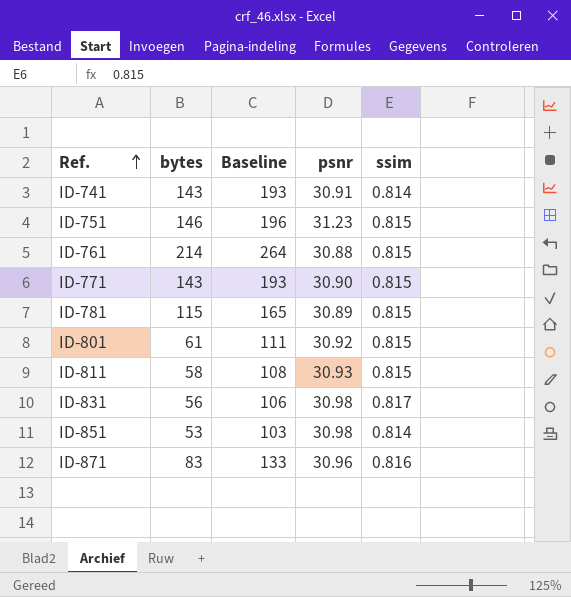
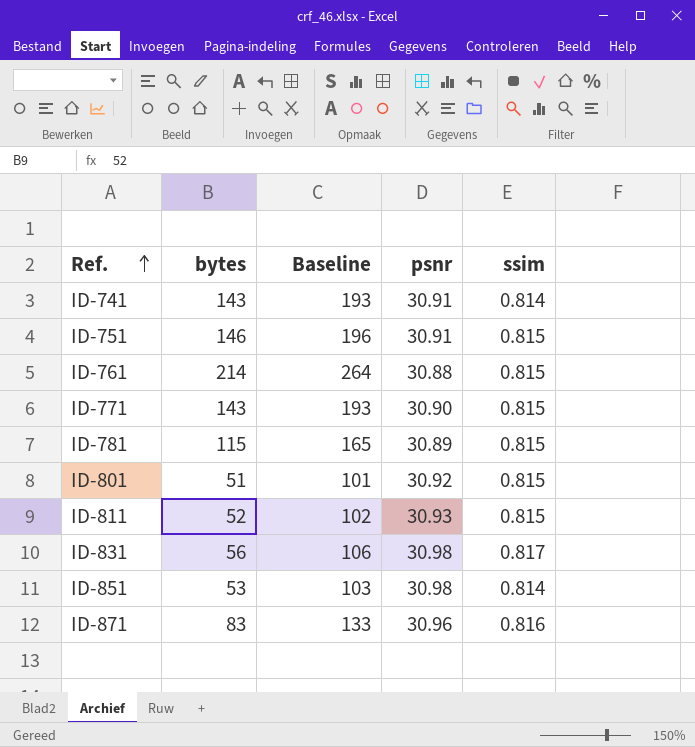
ID-751 | psnr: 31.23 -> 30.91
ID-801 | bytes: 61 -> 51
ID-801 | Baseline: 111 -> 101
ID-811 | bytes: 58 -> 52
ID-811 | Baseline: 108 -> 102

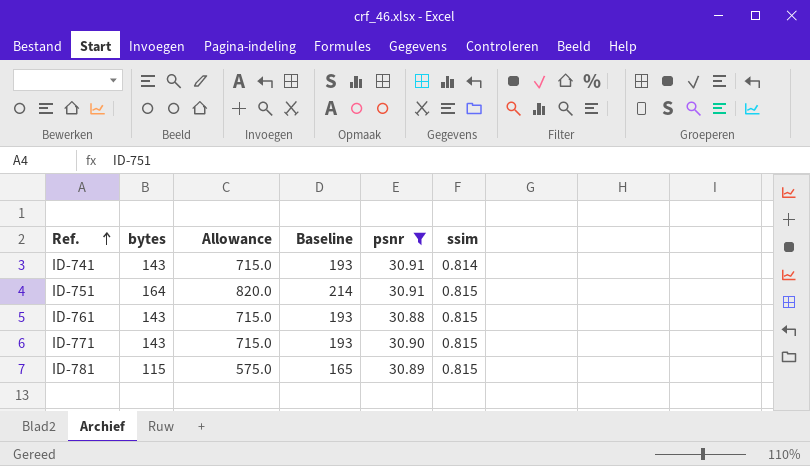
filter: none -> psnr <= 30.91
column Allowance | formula: none -> [bytes] * 5
ID-751 | bytes: 146 -> 164
ID-751 | Baseline: 196 -> 214
ID-761 | bytes: 214 -> 143
ID-761 | Baseline: 264 -> 193

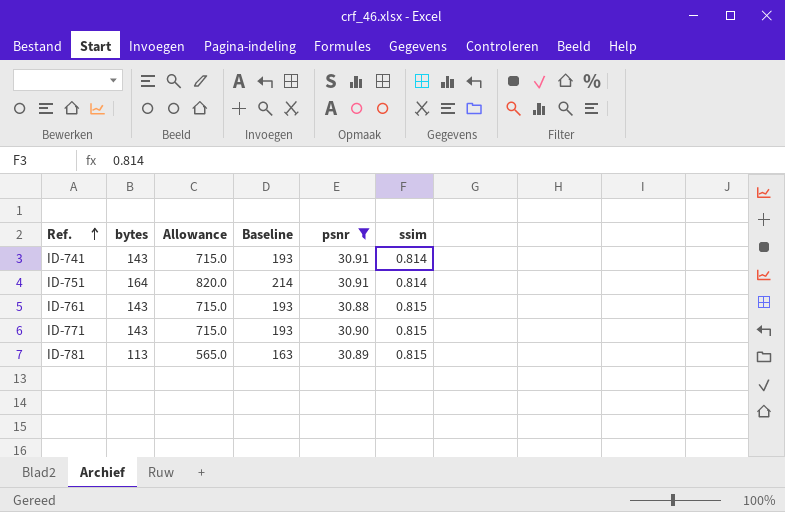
ID-751 | ssim: 0.815 -> 0.814
ID-781 | bytes: 115 -> 113
ID-781 | Allowance: 575.0 -> 565.0
ID-781 | Baseline: 165 -> 163

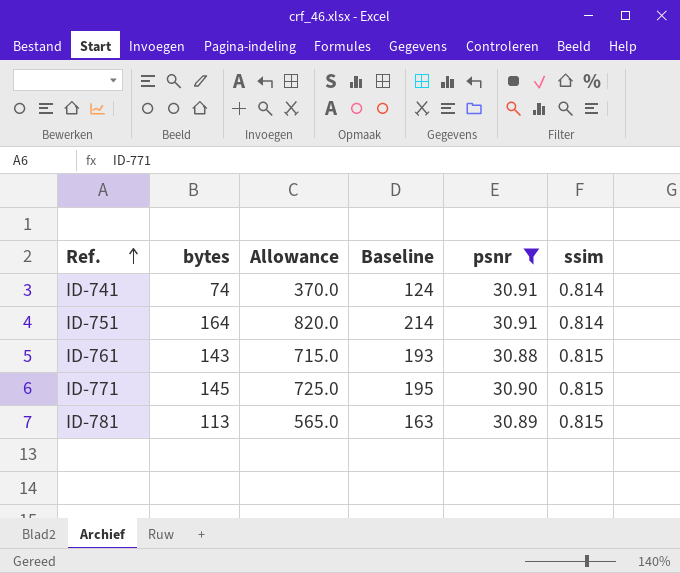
ID-741 | bytes: 143 -> 74
ID-741 | Allowance: 715.0 -> 370.0
ID-741 | Baseline: 193 -> 124
ID-771 | bytes: 143 -> 145
ID-771 | Allowance: 715.0 -> 725.0
ID-771 | Baseline: 193 -> 195

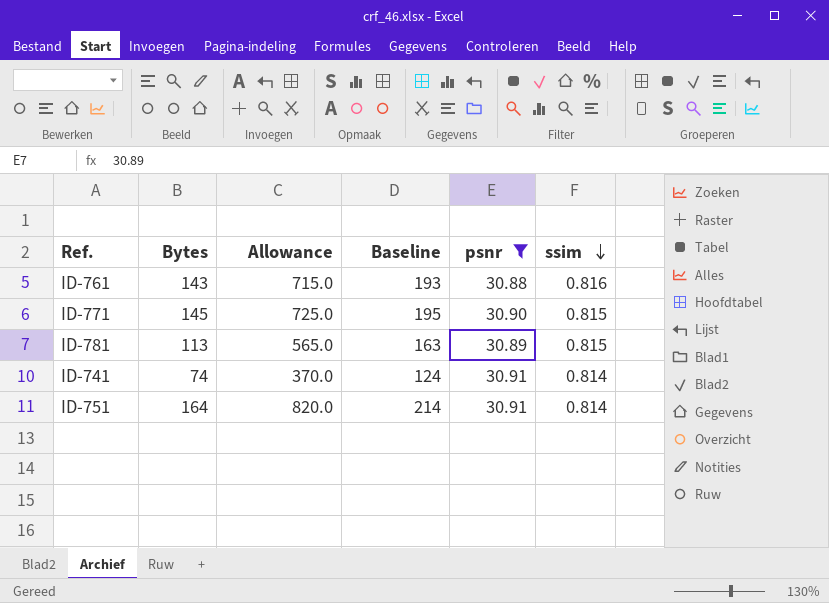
row order: Ref. ascending -> ssim descending
column name: bytes -> Bytes
ID-761 | ssim: 0.815 -> 0.816

